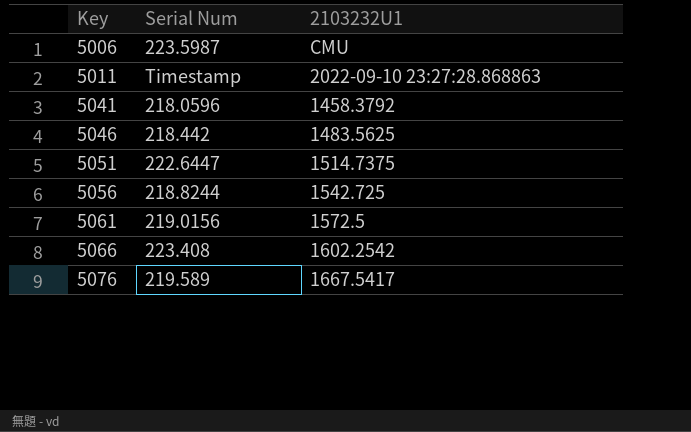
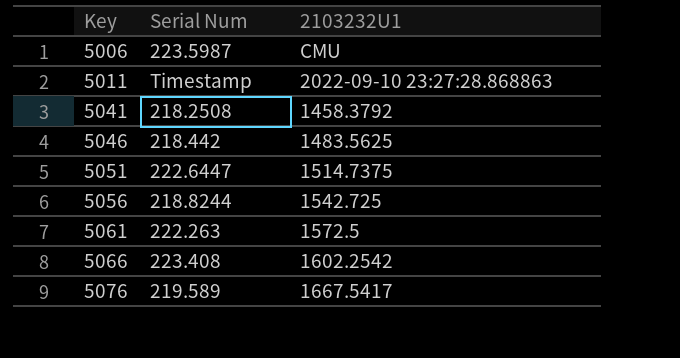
5041 | Serial Num: 218.0596 -> 218.2508
5061 | Serial Num: 219.0156 -> 222.263

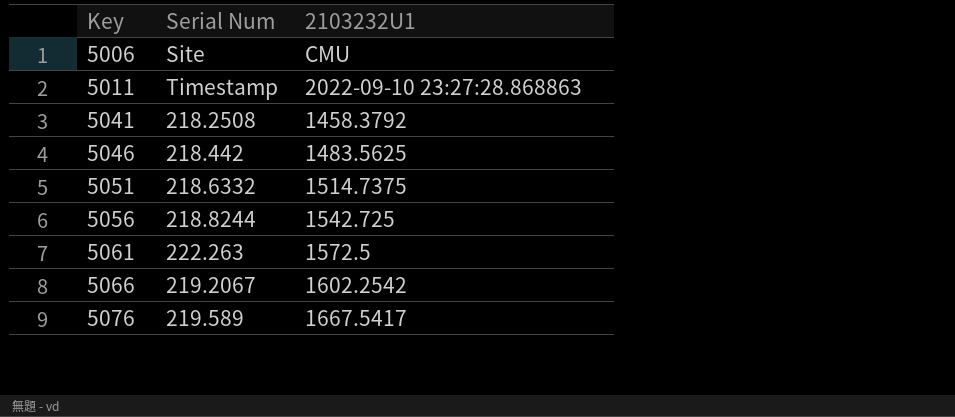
5006 | Serial Num: 223.5987 -> Site
5051 | Serial Num: 222.6447 -> 218.6332
5066 | Serial Num: 223.408 -> 219.2067

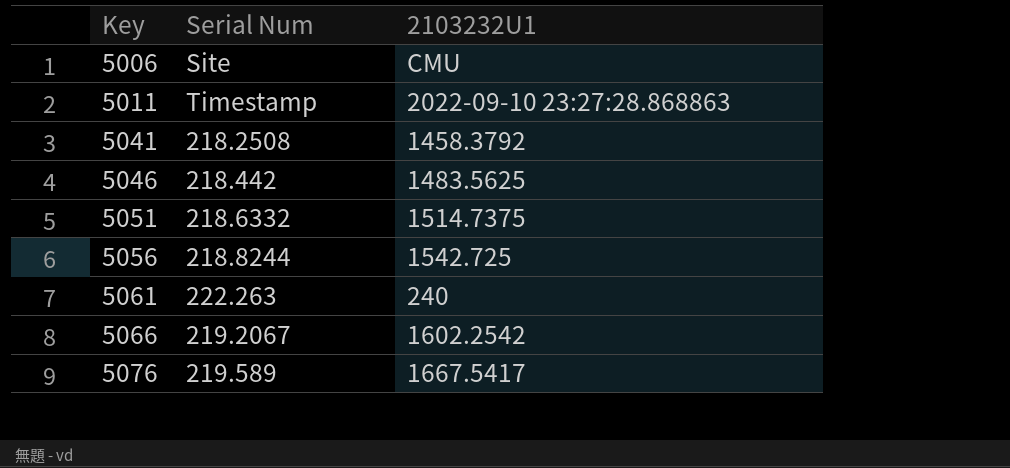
5061 | 2103232U1: 1572.5 -> 240

